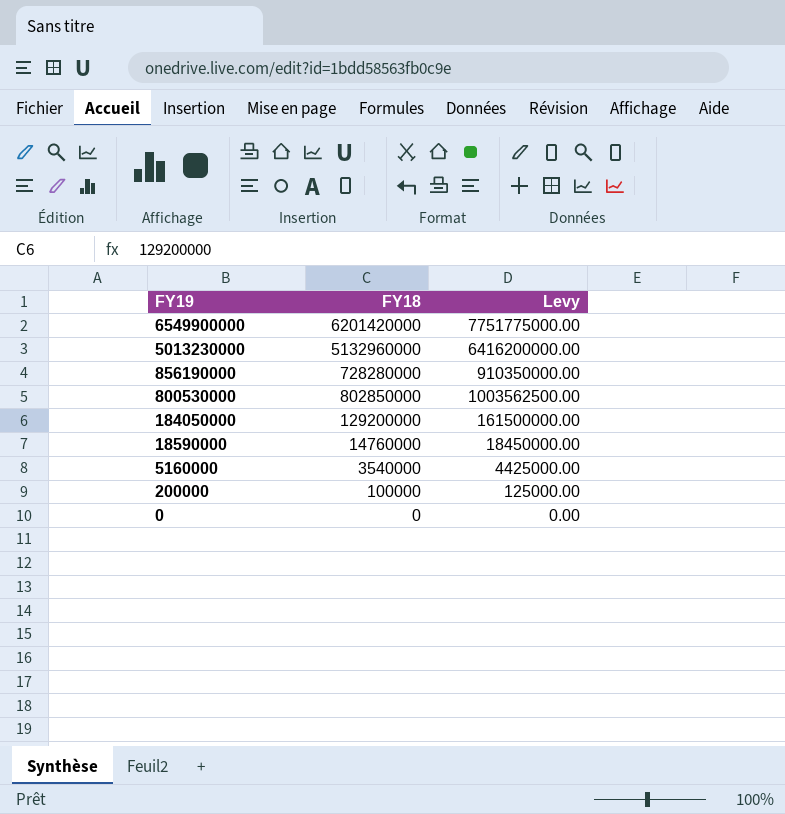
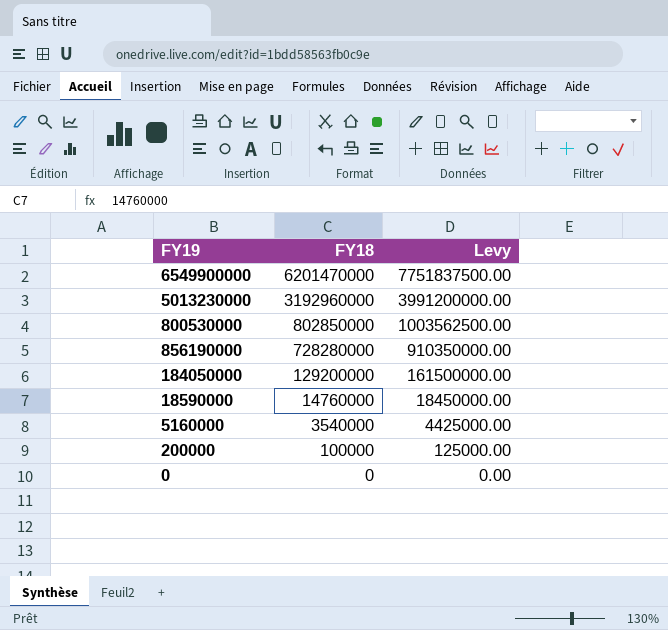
row order: FY19 descending -> FY18 descending
6549900000 | FY18: 6201420000 -> 6201470000
6549900000 | Levy: 7751775000.00 -> 7751837500.00
5013230000 | FY18: 5132960000 -> 3192960000
5013230000 | Levy: 6416200000.00 -> 3991200000.00

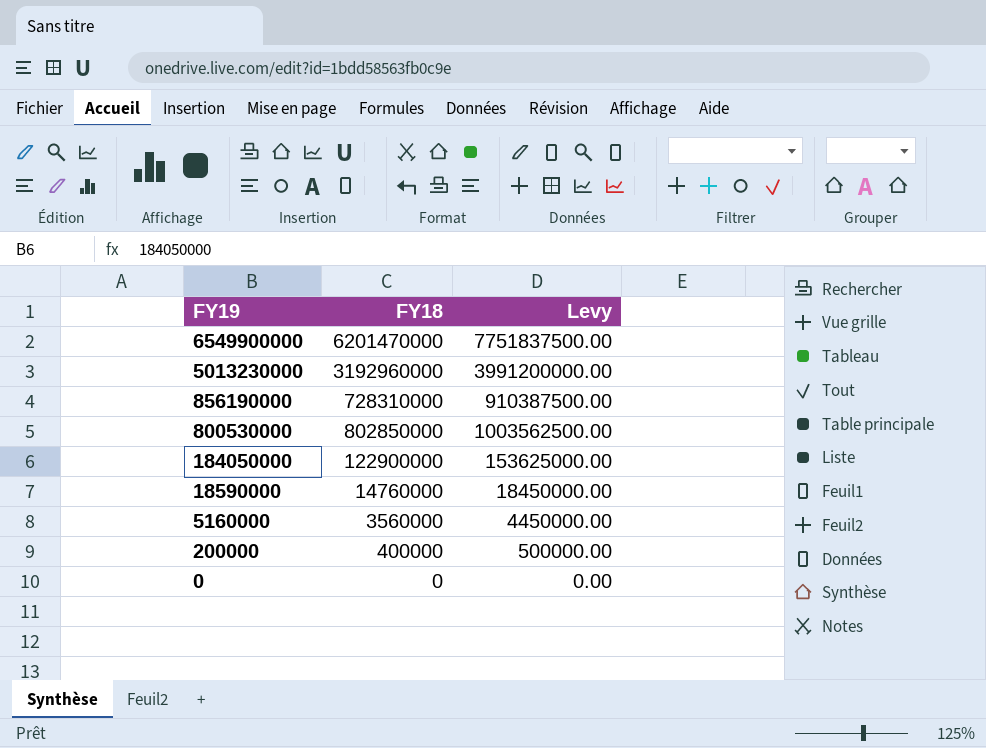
row order: FY18 descending -> FY19 descending
856190000 | FY18: 728280000 -> 728310000
856190000 | Levy: 910350000.00 -> 910387500.00
184050000 | FY18: 129200000 -> 122900000
184050000 | Levy: 161500000.00 -> 153625000.00
5160000 | FY18: 3540000 -> 3560000
5160000 | Levy: 4425000.00 -> 4450000.00
200000 | FY18: 100000 -> 400000
200000 | Levy: 125000.00 -> 500000.00

